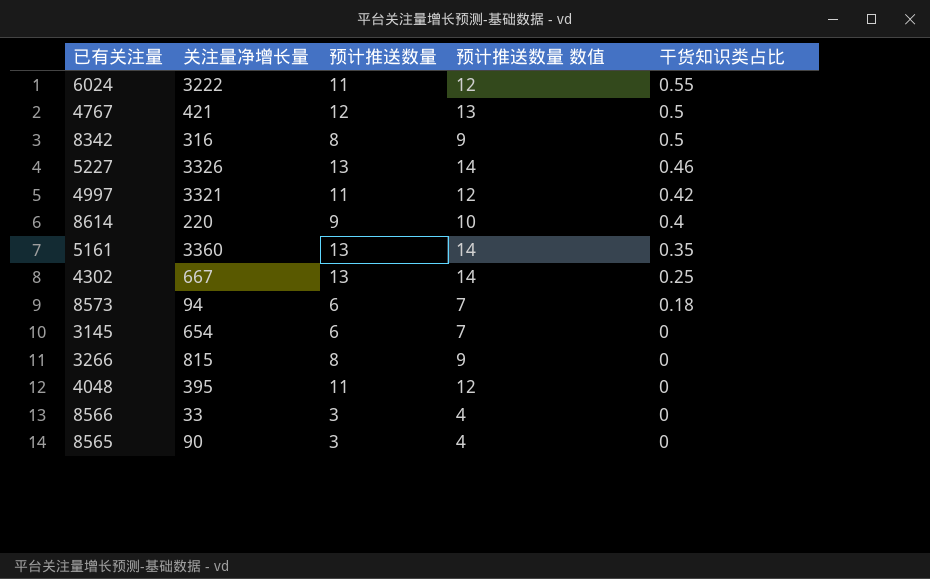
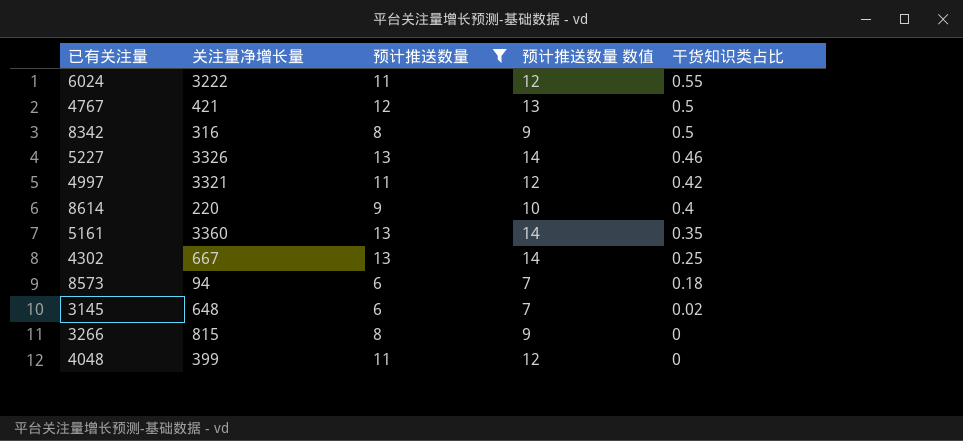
filter: none -> 预计推送数量 != 3
3145 | 关注量净增长量: 654 -> 648
3145 | 干货知识类占比: 0 -> 0.02
4048 | 关注量净增长量: 395 -> 399

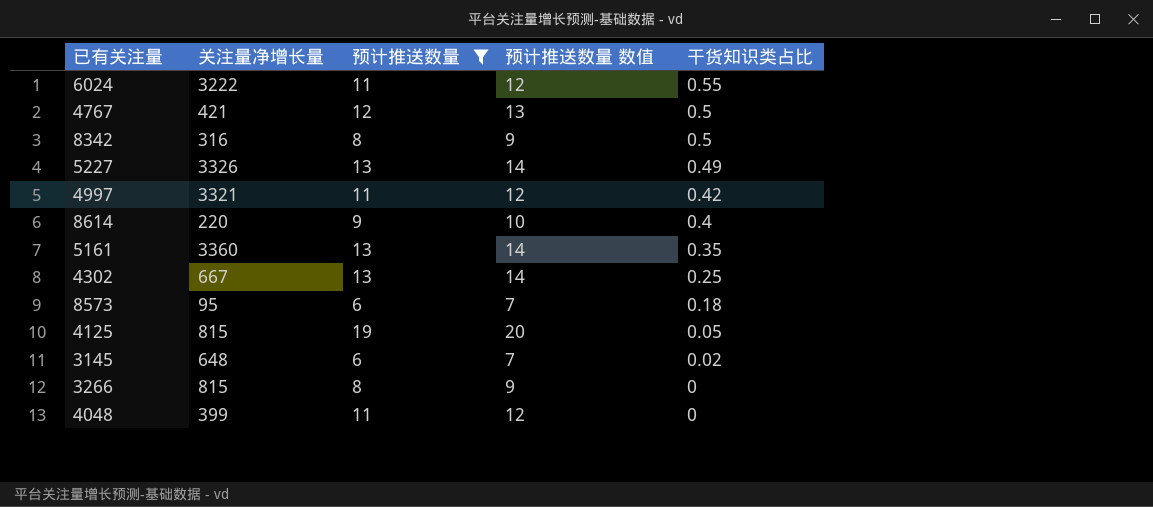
5227 | 干货知识类占比: 0.46 -> 0.49
8573 | 关注量净增长量: 94 -> 95
row 4125: none -> 815 | 19 | 20 | 0.05

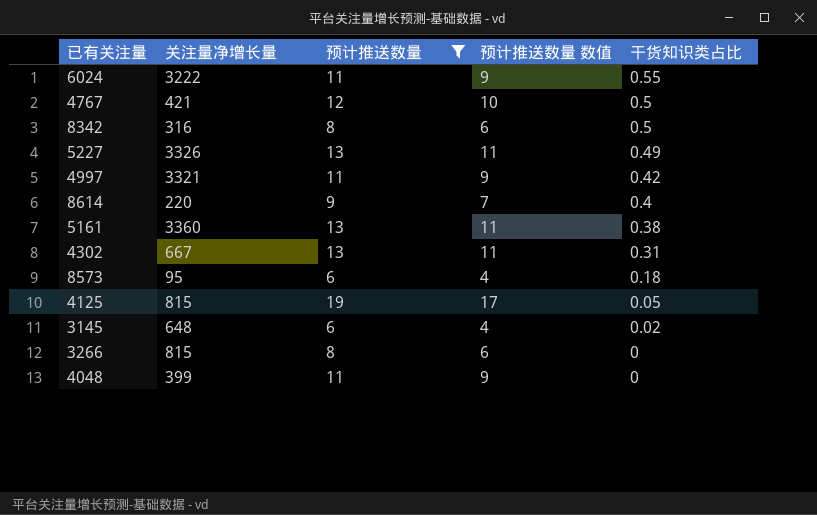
column 预计推送数量 数值 | formula: [预计推送数量] + 1 -> [预计推送数量] - 2
5161 | 干货知识类占比: 0.35 -> 0.38
4302 | 干货知识类占比: 0.25 -> 0.31

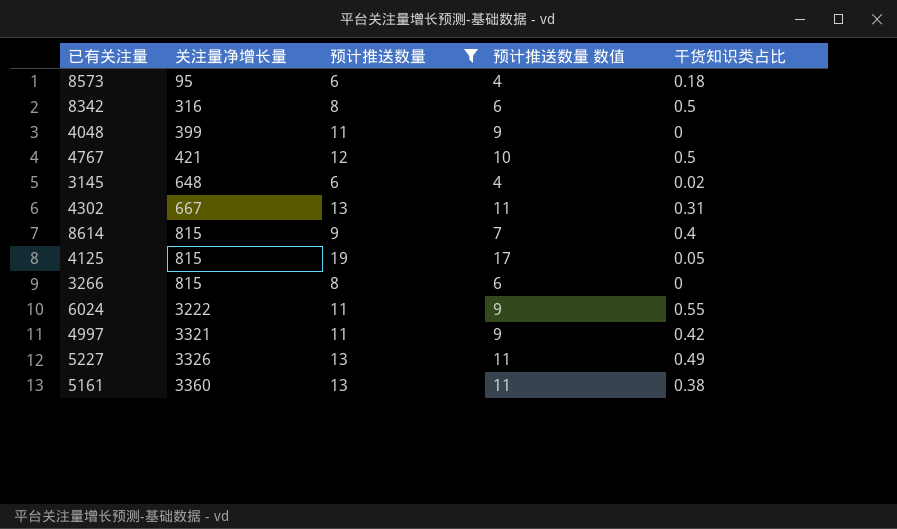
row order: 干货知识类占比 descending -> 关注量净增长量 ascending
8614 | 关注量净增长量: 220 -> 815

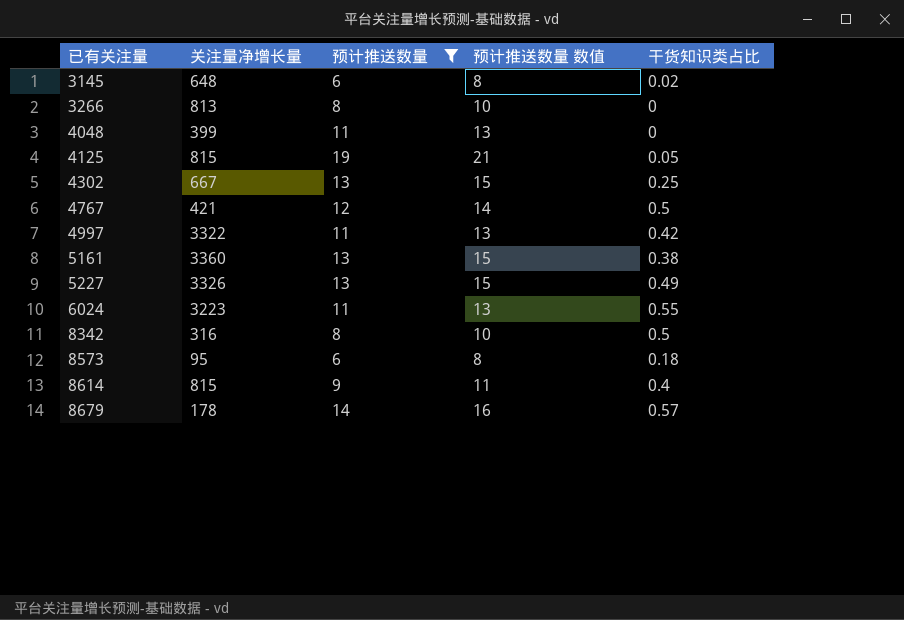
row order: 关注量净增长量 ascending -> 已有关注量 ascending
column 预计推送数量 数值 | formula: [预计推送数量] - 2 -> [预计推送数量] + 2
3266 | 关注量净增长量: 815 -> 813
4302 | 干货知识类占比: 0.31 -> 0.25
4997 | 关注量净增长量: 3321 -> 3322
6024 | 关注量净增长量: 3222 -> 3223
row 8679: none -> 178 | 14 | 16 | 0.57

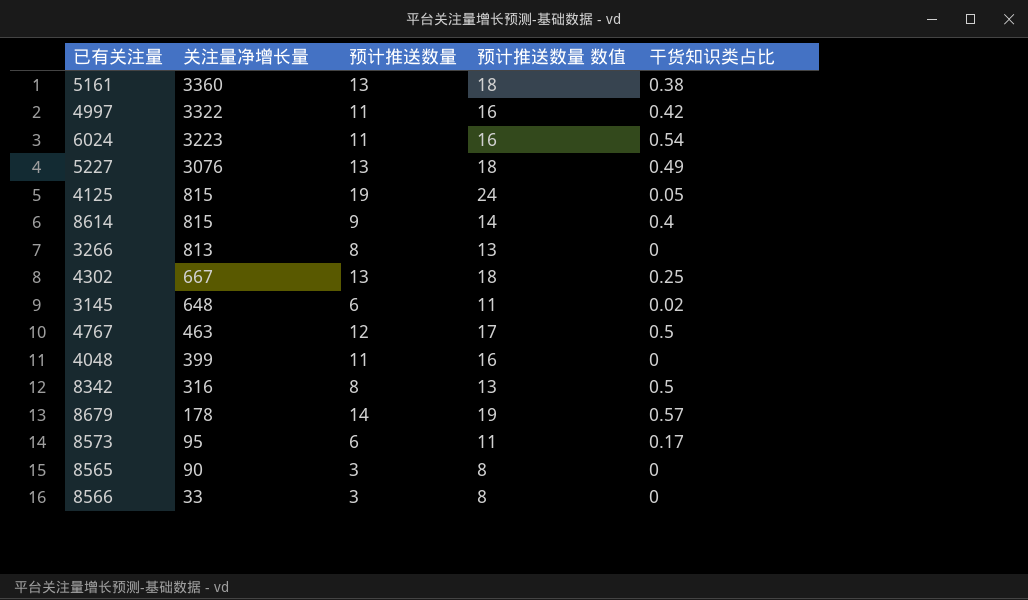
filter: 预计推送数量 != 3 -> none
row order: 已有关注量 ascending -> 关注量净增长量 descending
column 预计推送数量 数值 | formula: [预计推送数量] + 2 -> [预计推送数量] + 5
6024 | 干货知识类占比: 0.55 -> 0.54
5227 | 关注量净增长量: 3326 -> 3076
4767 | 关注量净增长量: 421 -> 463
8573 | 干货知识类占比: 0.18 -> 0.17

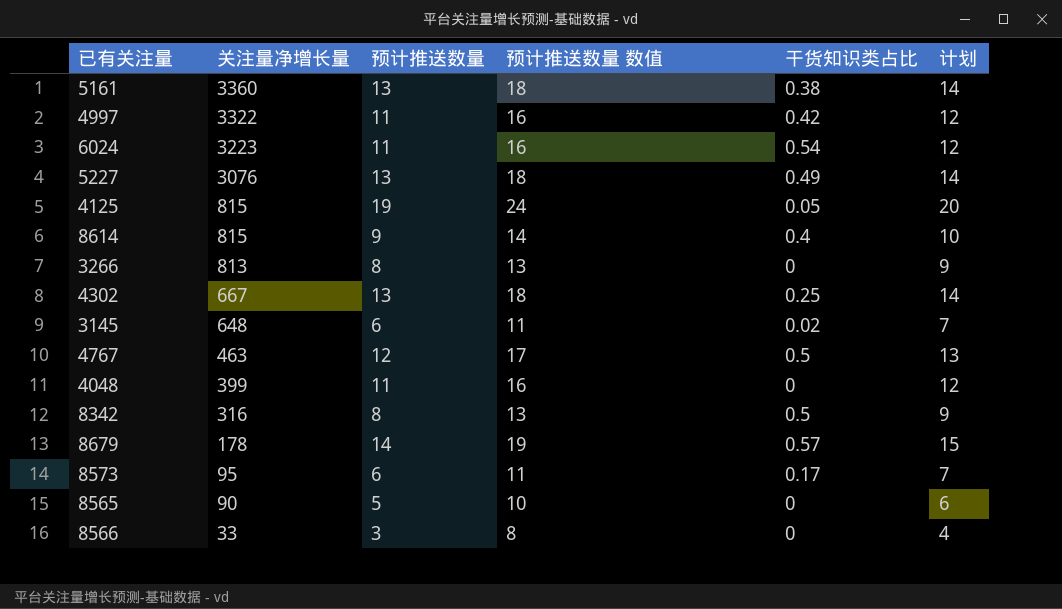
column 计划 | formula: none -> [预计推送数量] + 1
8565 | 预计推送数量: 3 -> 5
8565 | 预计推送数量 数值: 8 -> 10

